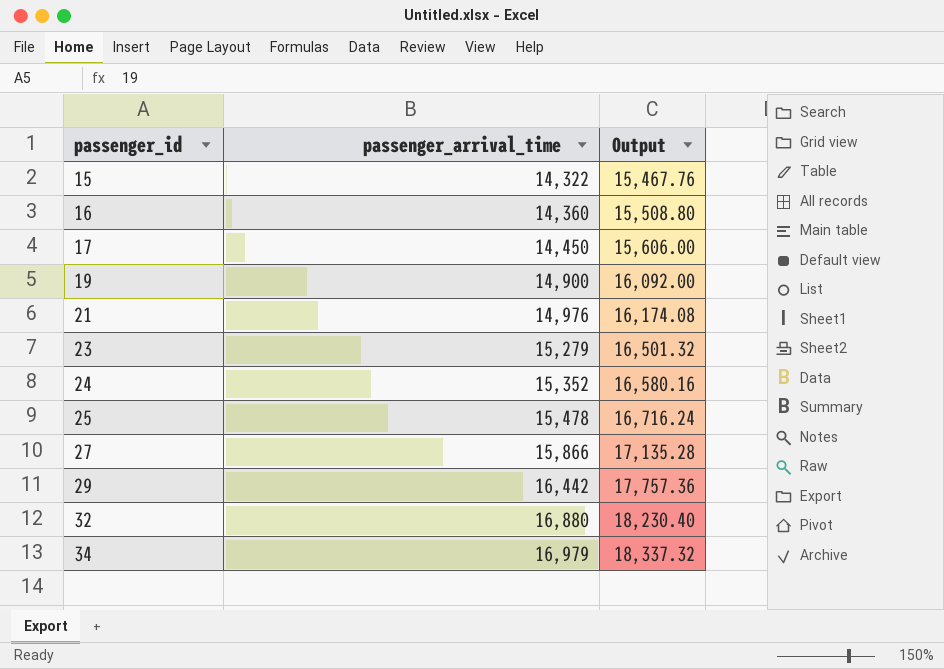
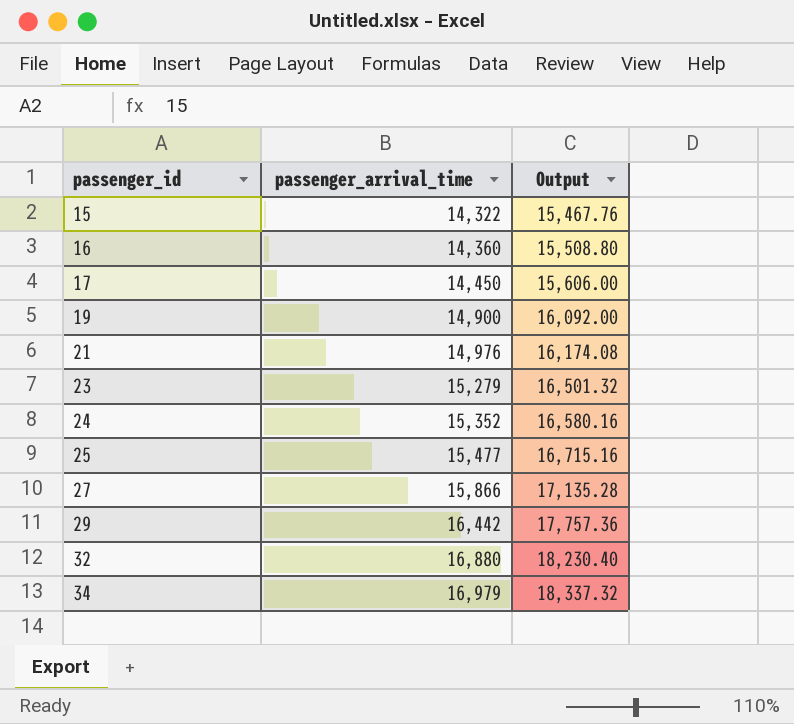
25 | passenger_arrival_time: 15,478 -> 15,477
25 | Output: 16,716.24 -> 16,715.16

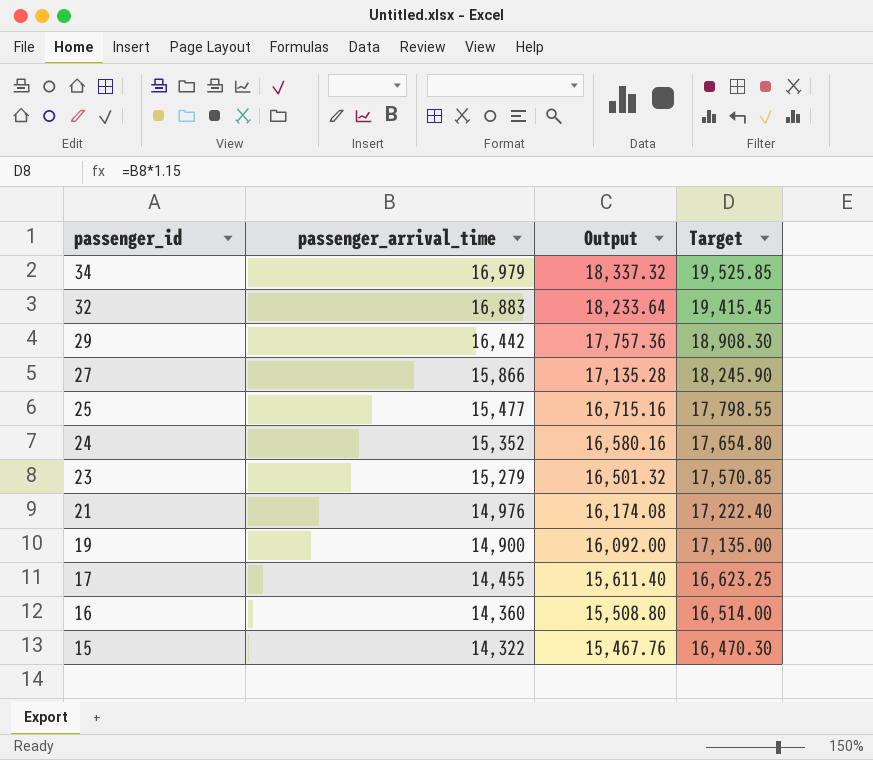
row order: passenger_id ascending -> passenger_id descending
column Target | formula: none -> [passenger_arrival_time] * 1.15
32 | passenger_arrival_time: 16,880 -> 16,883
32 | Output: 18,230.40 -> 18,233.64
17 | passenger_arrival_time: 14,450 -> 14,455
17 | Output: 15,606.00 -> 15,611.40

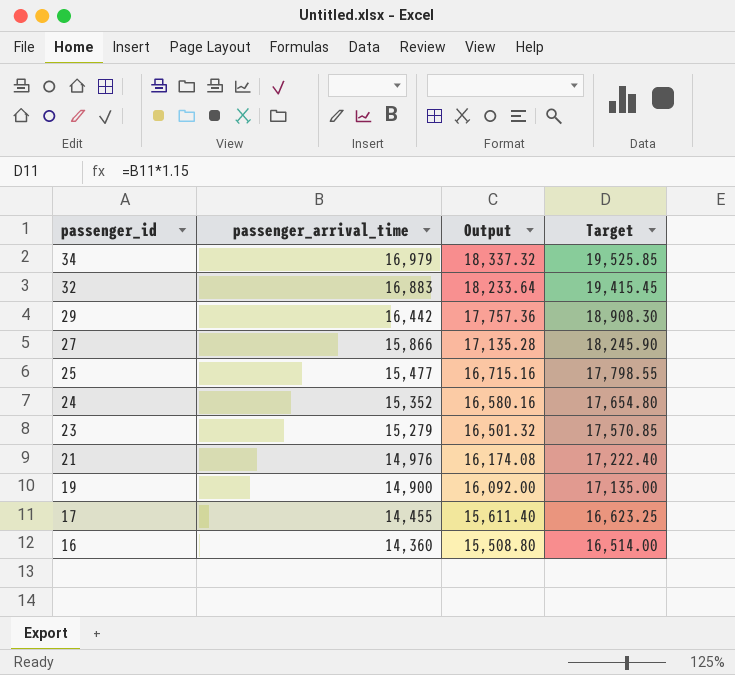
row 15: 14,322 | 15,467.76 | 16,470.30 -> none

